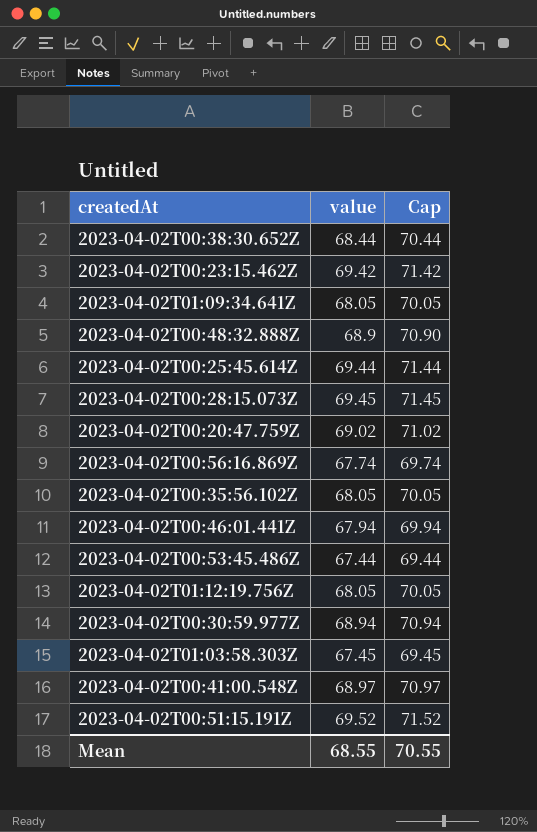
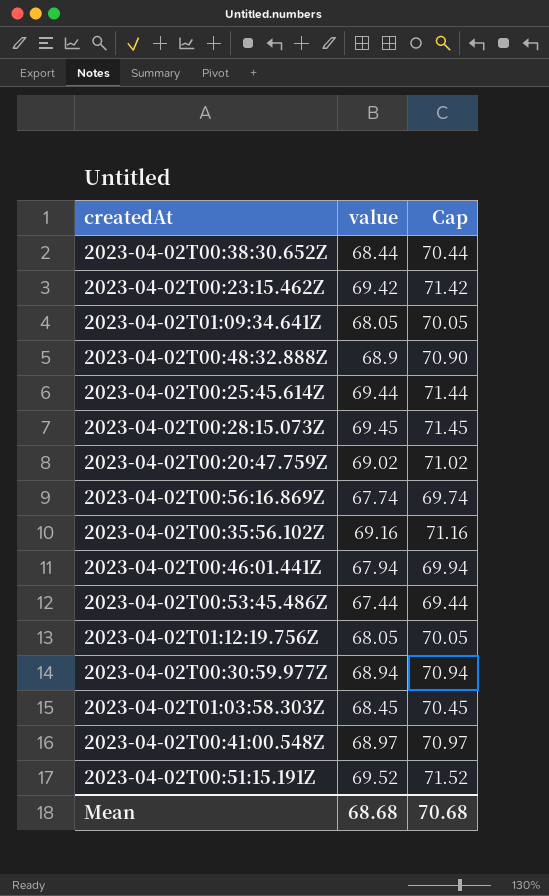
2023-04-02T00:35:56.102Z | value: 68.05 -> 69.16
2023-04-02T00:35:56.102Z | Cap: 70.05 -> 71.16
2023-04-02T01:03:58.303Z | value: 67.45 -> 68.45
2023-04-02T01:03:58.303Z | Cap: 69.45 -> 70.45
Mean | value: 68.55 -> 68.68
Mean | Cap: 70.55 -> 70.68

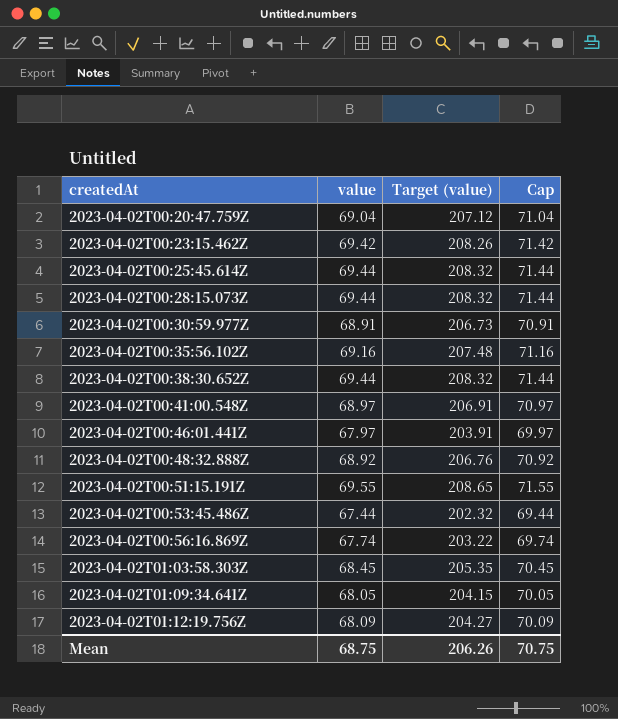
row order: none -> createdAt ascending
column Target (value) | formula: none -> [value] * 3
2023-04-02T00:20:47.759Z | value: 69.02 -> 69.04
2023-04-02T00:20:47.759Z | Cap: 71.02 -> 71.04
2023-04-02T00:28:15.073Z | value: 69.45 -> 69.44
2023-04-02T00:28:15.073Z | Cap: 71.45 -> 71.44
2023-04-02T00:30:59.977Z | value: 68.94 -> 68.91
2023-04-02T00:30:59.977Z | Cap: 70.94 -> 70.91
2023-04-02T00:38:30.652Z | value: 68.44 -> 69.44
2023-04-02T00:38:30.652Z | Cap: 70.44 -> 71.44
2023-04-02T00:46:01.441Z | value: 67.94 -> 67.97
2023-04-02T00:46:01.441Z | Cap: 69.94 -> 69.97
2023-04-02T00:48:32.888Z | value: 68.9 -> 68.92
2023-04-02T00:48:32.888Z | Cap: 70.90 -> 70.92
2023-04-02T00:51:15.191Z | value: 69.52 -> 69.55
2023-04-02T00:51:15.191Z | Cap: 71.52 -> 71.55
2023-04-02T01:12:19.756Z | value: 68.05 -> 68.09
2023-04-02T01:12:19.756Z | Cap: 70.05 -> 70.09
Mean | value: 68.68 -> 68.75
Mean | Cap: 70.68 -> 70.75

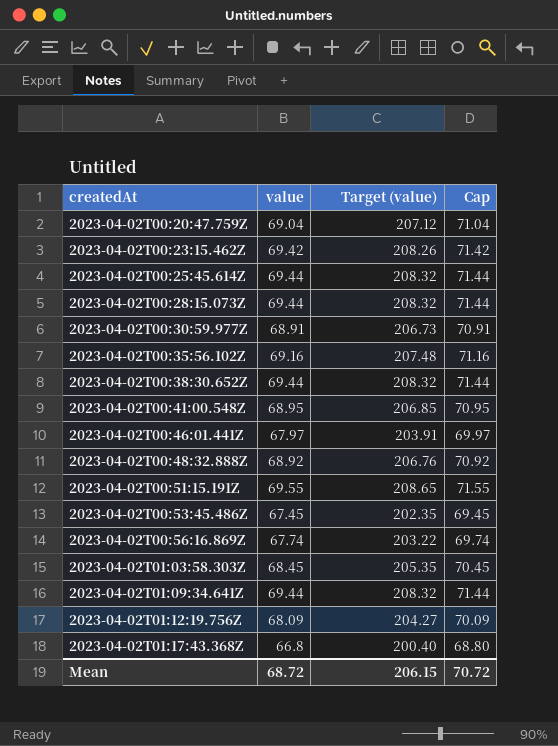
2023-04-02T00:41:00.548Z | value: 68.97 -> 68.95
2023-04-02T00:41:00.548Z | Target (value): 206.91 -> 206.85
2023-04-02T00:41:00.548Z | Cap: 70.97 -> 70.95
2023-04-02T00:53:45.486Z | value: 67.44 -> 67.45
2023-04-02T00:53:45.486Z | Target (value): 202.32 -> 202.35
2023-04-02T00:53:45.486Z | Cap: 69.44 -> 69.45
2023-04-02T01:09:34.641Z | value: 68.05 -> 69.44
2023-04-02T01:09:34.641Z | Target (value): 204.15 -> 208.32
2023-04-02T01:09:34.641Z | Cap: 70.05 -> 71.44
row 2023-04-02T01:17:43.368Z: none -> 66.8 | 200.40 | 68.80
Mean | value: 68.75 -> 68.72
Mean | Target (value): 206.26 -> 206.15
Mean | Cap: 70.75 -> 70.72

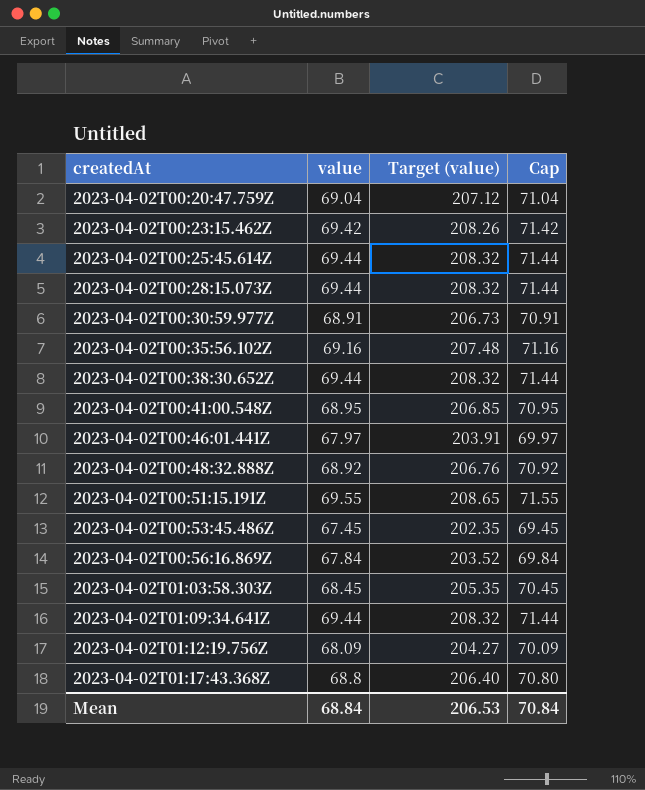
2023-04-02T00:56:16.869Z | value: 67.74 -> 67.84
2023-04-02T00:56:16.869Z | Target (value): 203.22 -> 203.52
2023-04-02T00:56:16.869Z | Cap: 69.74 -> 69.84
2023-04-02T01:17:43.368Z | value: 66.8 -> 68.8
2023-04-02T01:17:43.368Z | Target (value): 200.40 -> 206.40
2023-04-02T01:17:43.368Z | Cap: 68.80 -> 70.80
Mean | value: 68.72 -> 68.84
Mean | Target (value): 206.15 -> 206.53
Mean | Cap: 70.72 -> 70.84

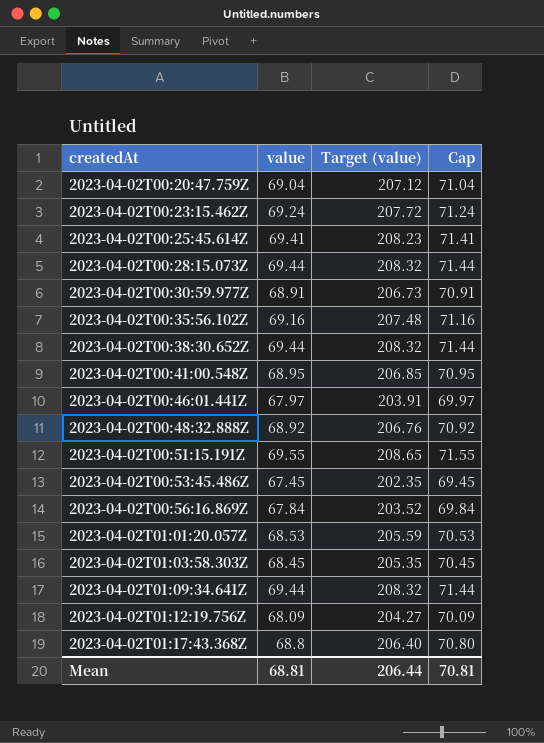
2023-04-02T00:23:15.462Z | value: 69.42 -> 69.24
2023-04-02T00:23:15.462Z | Target (value): 208.26 -> 207.72
2023-04-02T00:23:15.462Z | Cap: 71.42 -> 71.24
2023-04-02T00:25:45.614Z | value: 69.44 -> 69.41
2023-04-02T00:25:45.614Z | Target (value): 208.32 -> 208.23
2023-04-02T00:25:45.614Z | Cap: 71.44 -> 71.41
row 2023-04-02T01:01:20.057Z: none -> 68.53 | 205.59 | 70.53
Mean | value: 68.84 -> 68.81
Mean | Target (value): 206.53 -> 206.44
Mean | Cap: 70.84 -> 70.81

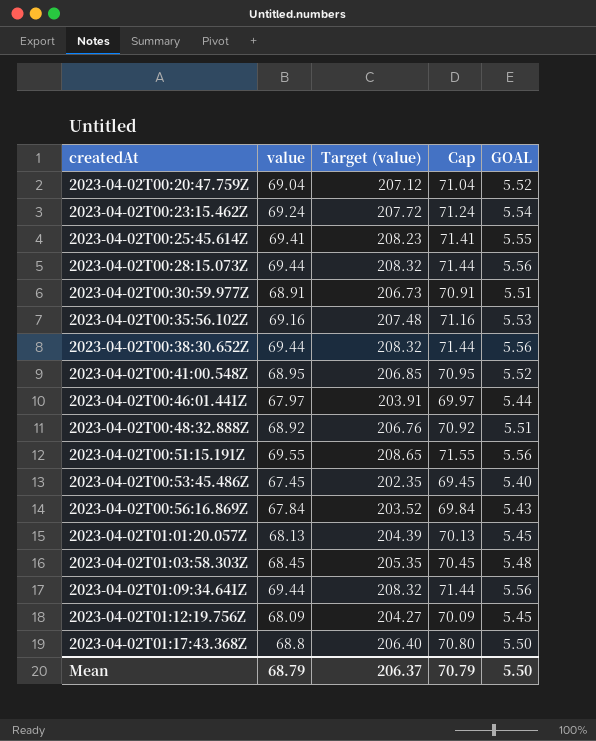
column GOAL | formula: none -> [value] * 0.08
2023-04-02T01:01:20.057Z | value: 68.53 -> 68.13
2023-04-02T01:01:20.057Z | Target (value): 205.59 -> 204.39
2023-04-02T01:01:20.057Z | Cap: 70.53 -> 70.13
Mean | value: 68.81 -> 68.79
Mean | Target (value): 206.44 -> 206.37
Mean | Cap: 70.81 -> 70.79

